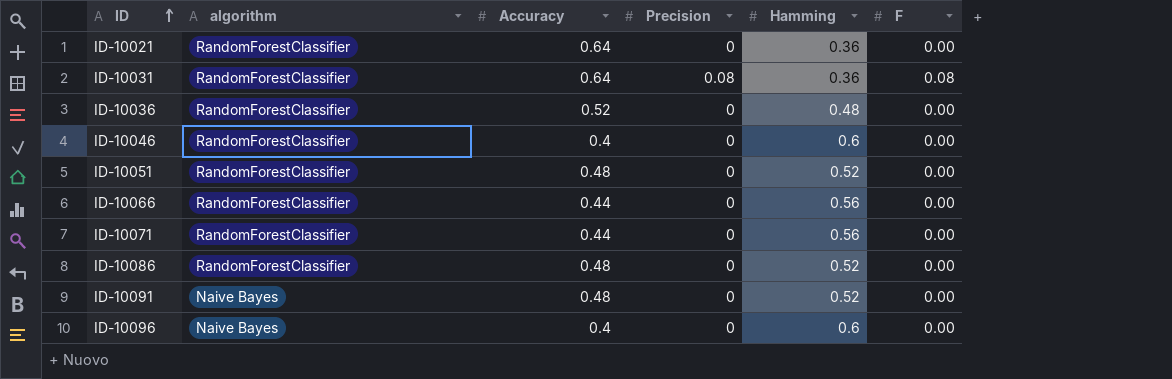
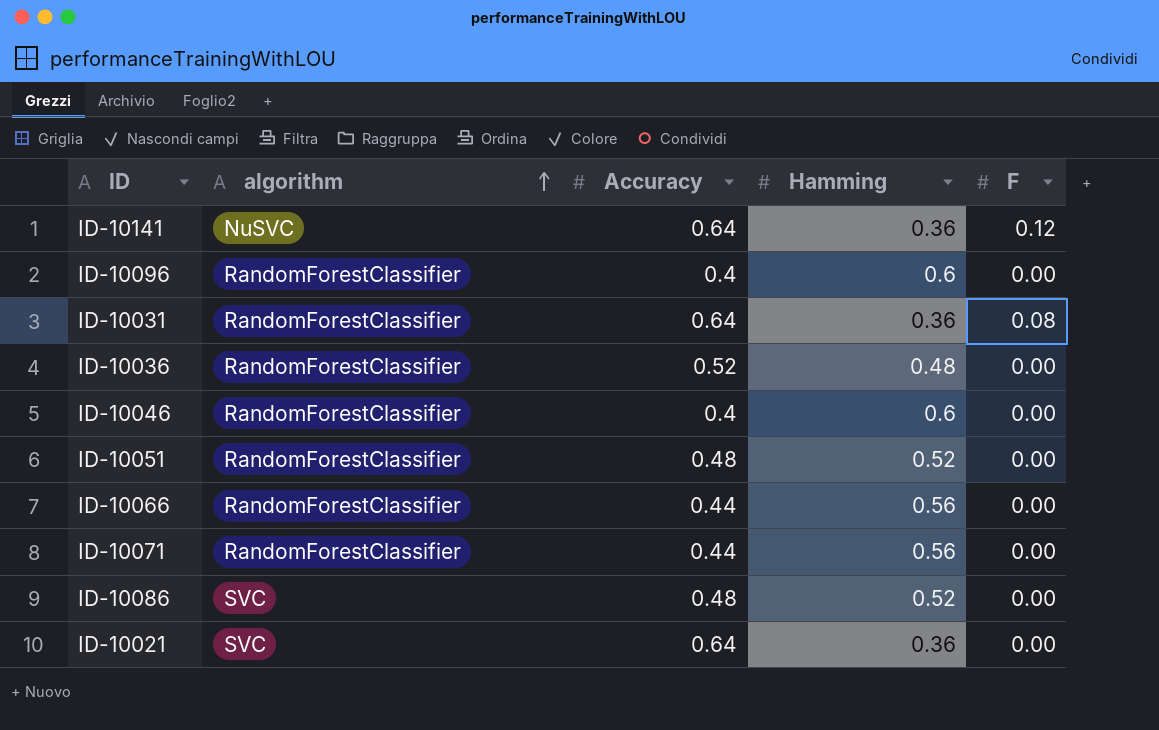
row order: ID ascending -> algorithm ascending
column Precision | position: 4 -> none
row ID-10091: Naive Bayes | 0.48 | 0 | 0.52 | 0.00 -> none
row ID-10141: none -> NuSVC | 0.64 | 0.36 | 0.12
ID-10096 | algorithm: Naive Bayes -> RandomForestClassifier
ID-10086 | algorithm: RandomForestClassifier -> SVC
ID-10021 | algorithm: RandomForestClassifier -> SVC

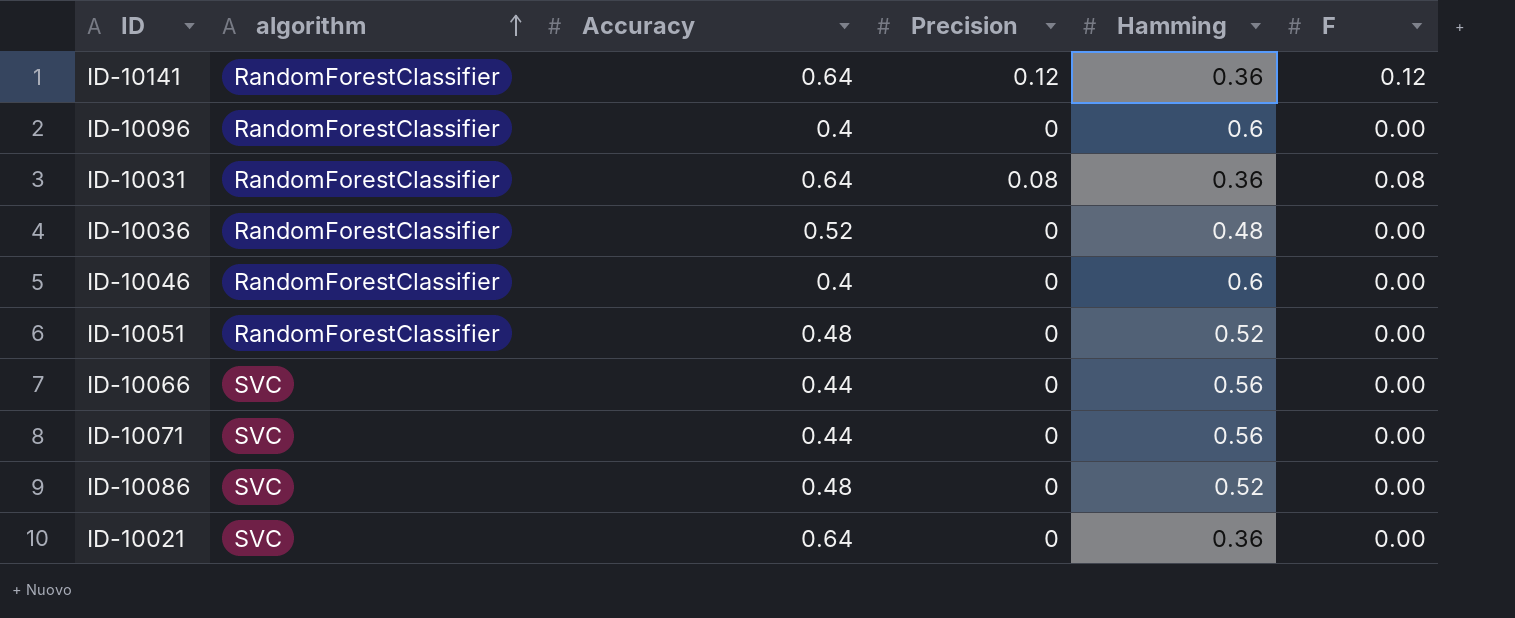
column Precision | position: none -> 4
ID-10141 | algorithm: NuSVC -> RandomForestClassifier
ID-10066 | algorithm: RandomForestClassifier -> SVC
ID-10071 | algorithm: RandomForestClassifier -> SVC

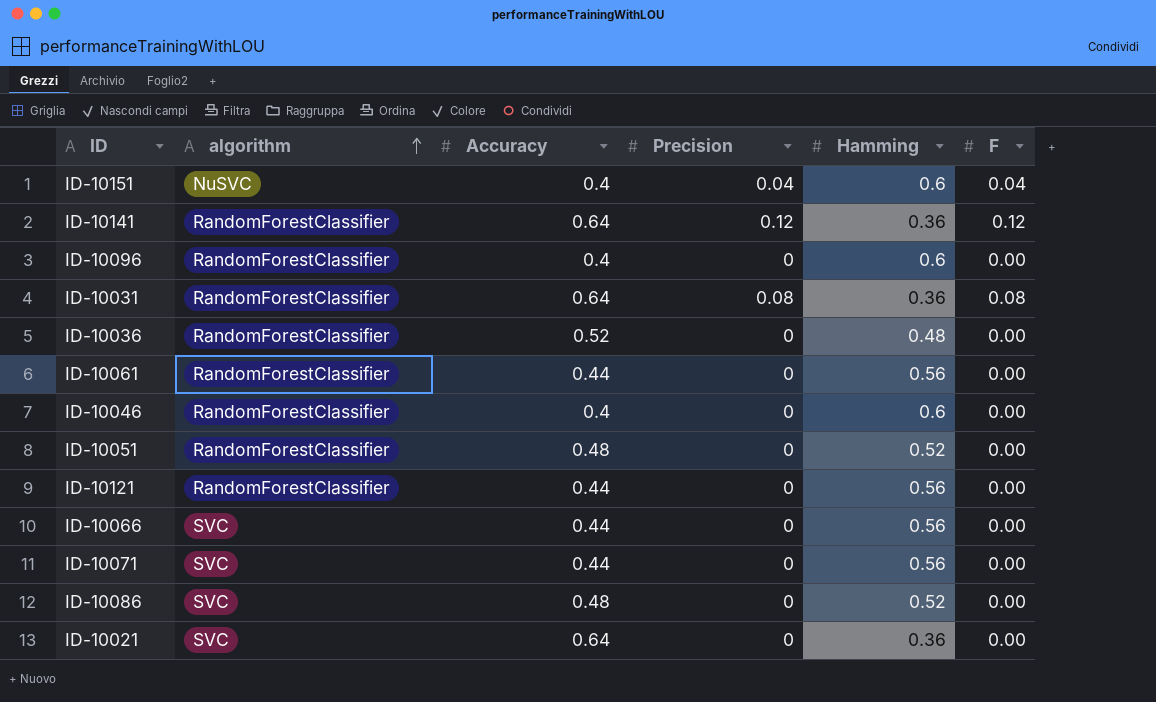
row ID-10151: none -> NuSVC | 0.4 | 0.04 | 0.6 | 0.04
row ID-10061: none -> RandomForestClassifier | 0.44 | 0 | 0.56 | 0.00
row ID-10121: none -> RandomForestClassifier | 0.44 | 0 | 0.56 | 0.00

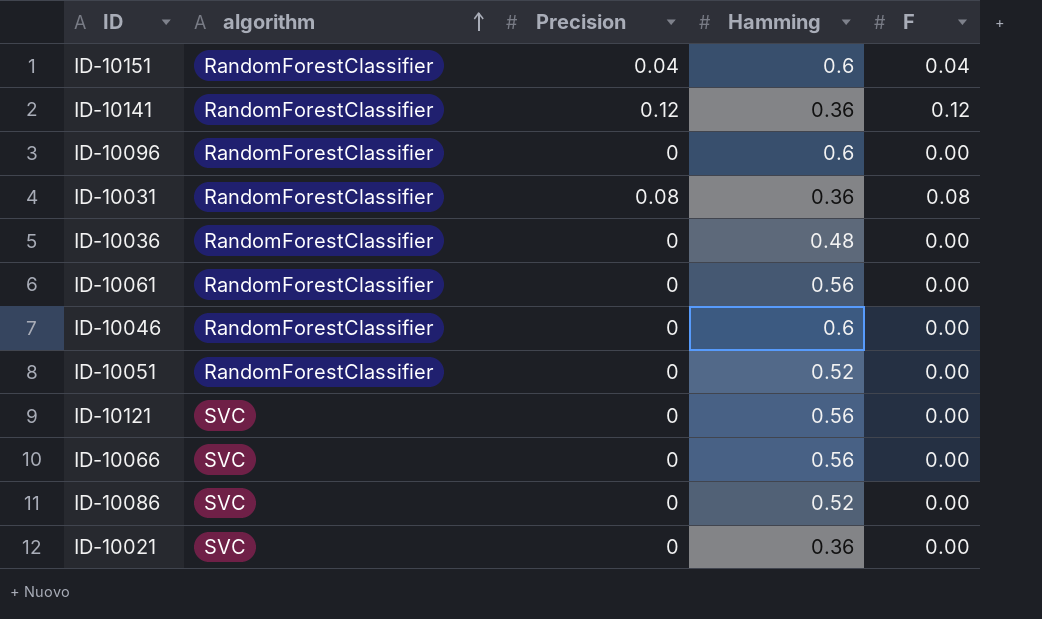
column Accuracy | position: 3 -> none
row ID-10071: SVC | 0.44 | 0 | 0.56 | 0.00 -> none
ID-10151 | algorithm: NuSVC -> RandomForestClassifier
ID-10121 | algorithm: RandomForestClassifier -> SVC

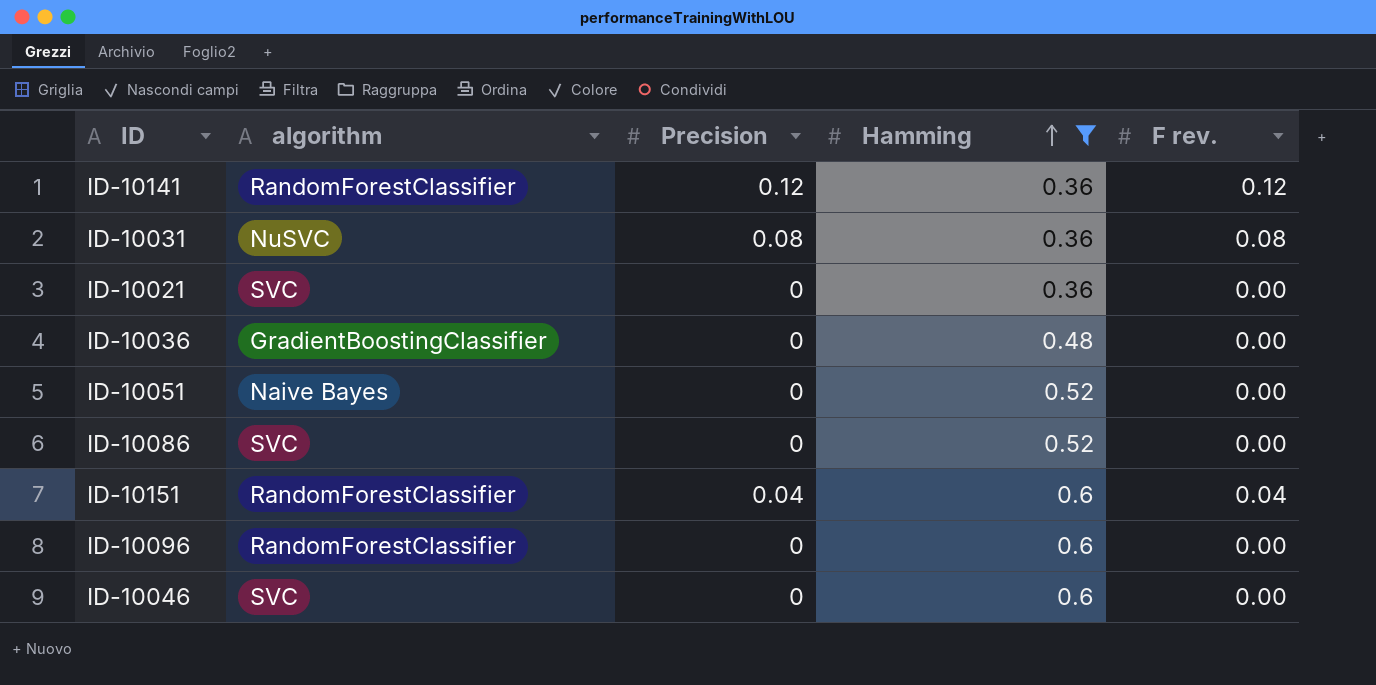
filter: none -> Hamming != 0.56
row order: algorithm ascending -> Hamming ascending
column name: F -> F rev.
ID-10031 | algorithm: RandomForestClassifier -> NuSVC
ID-10036 | algorithm: RandomForestClassifier -> GradientBoostingClassifier
ID-10051 | algorithm: RandomForestClassifier -> Naive Bayes
ID-10046 | algorithm: RandomForestClassifier -> SVC

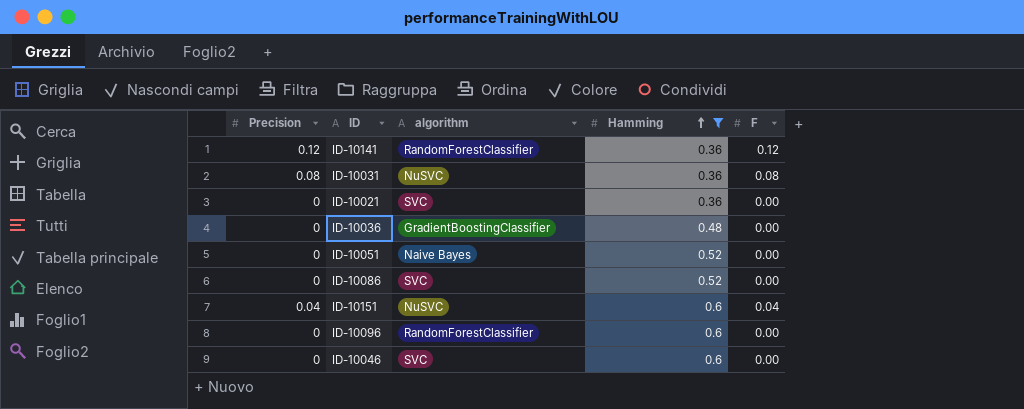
column Precision | position: 3 -> 1
column name: F rev. -> F
ID-10151 | algorithm: RandomForestClassifier -> NuSVC

